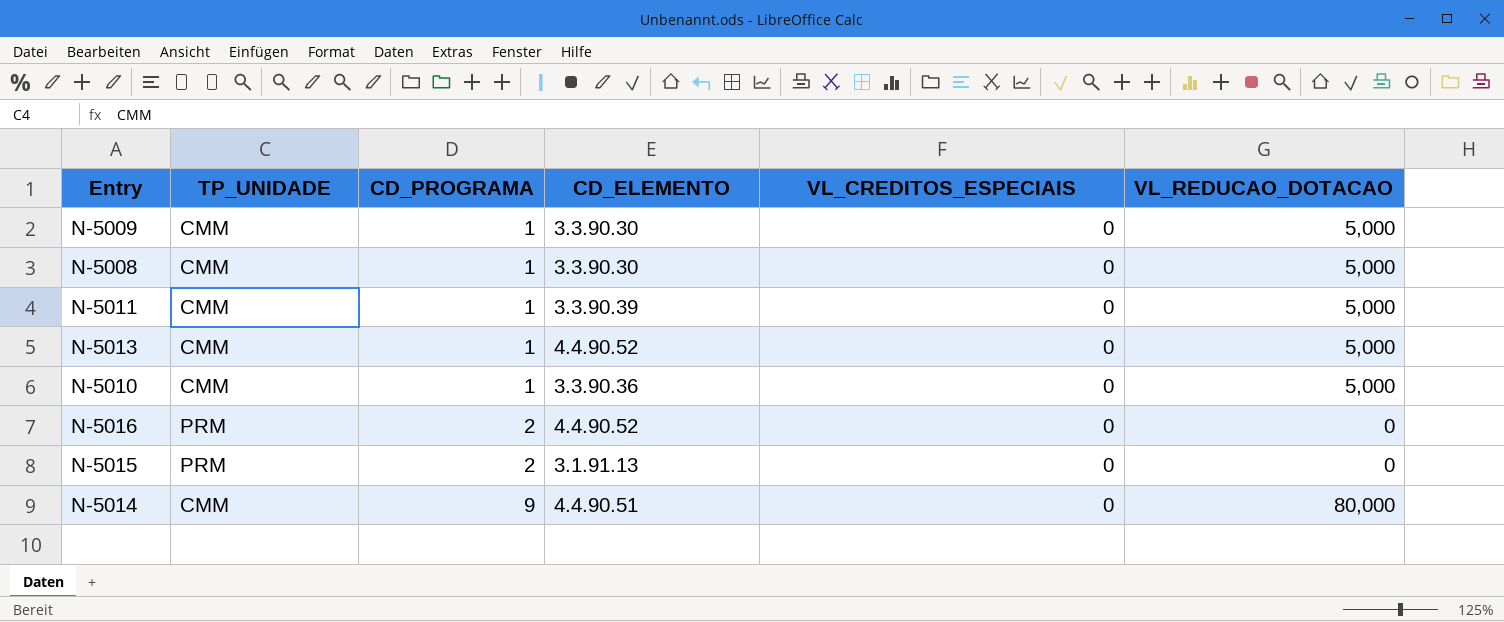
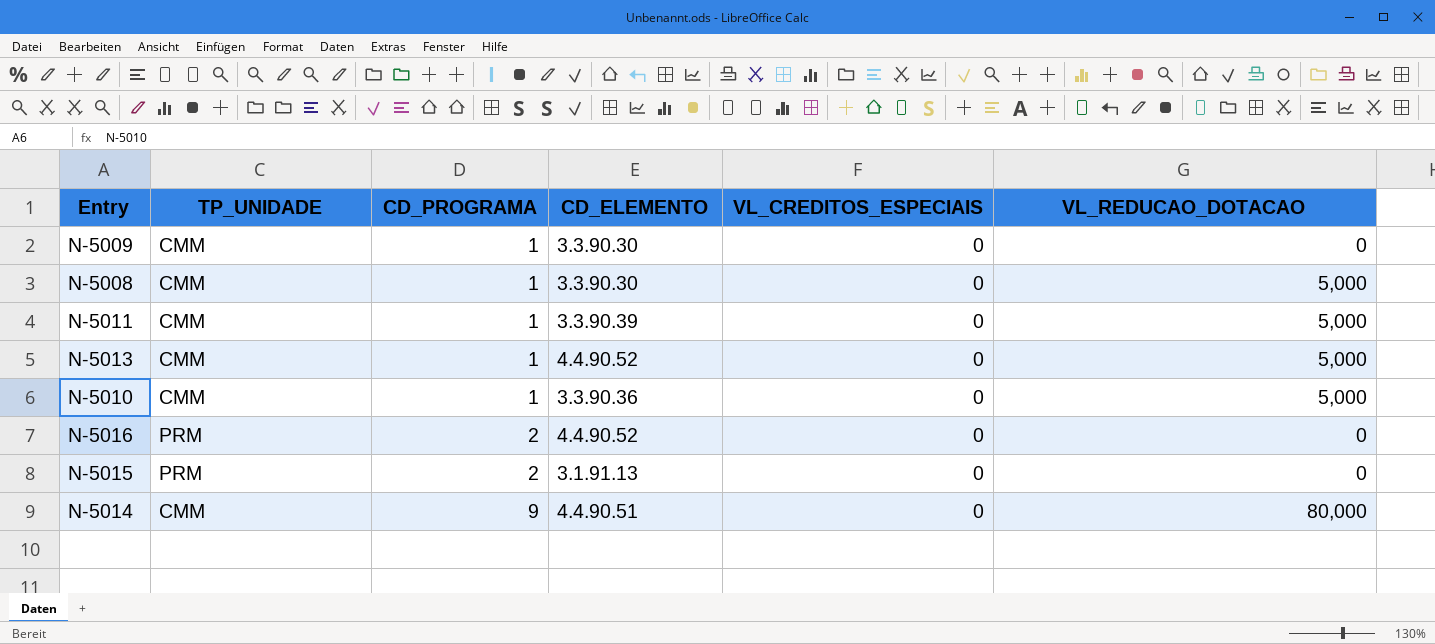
N-5009 | VL_REDUCAO_DOTACAO: 5,000 -> 0

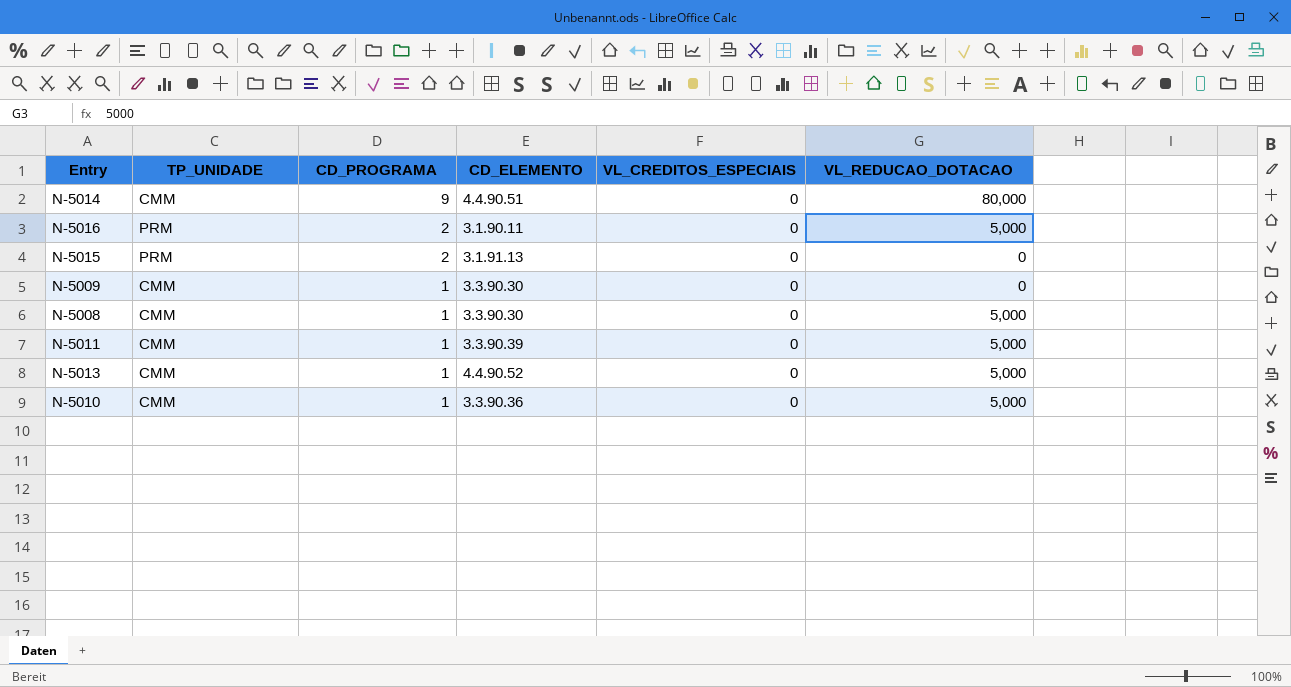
row order: CD_PROGRAMA ascending -> CD_PROGRAMA descending
N-5016 | CD_ELEMENTO: 4.4.90.52 -> 3.1.90.11
N-5016 | VL_REDUCAO_DOTACAO: 0 -> 5,000

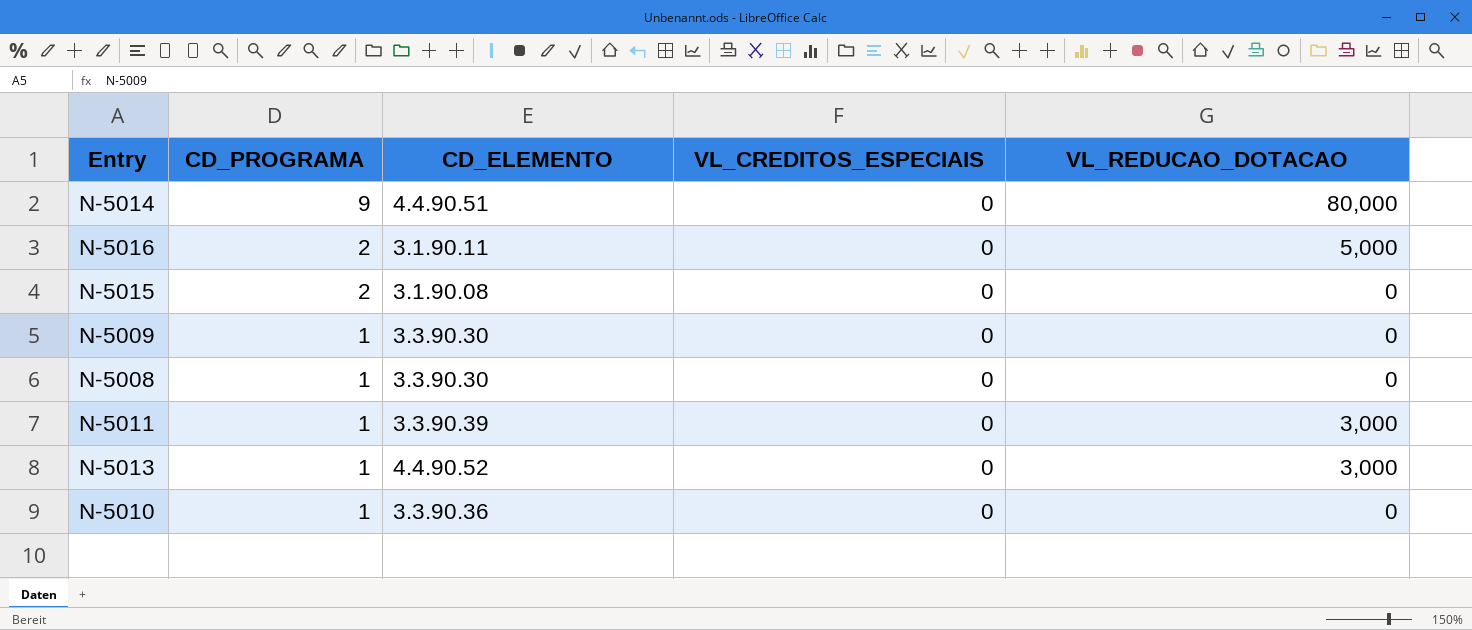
column TP_UNIDADE | position: 2 -> none
N-5015 | CD_ELEMENTO: 3.1.91.13 -> 3.1.90.08
N-5008 | VL_REDUCAO_DOTACAO: 5,000 -> 0
N-5011 | VL_REDUCAO_DOTACAO: 5,000 -> 3,000
N-5013 | VL_REDUCAO_DOTACAO: 5,000 -> 3,000
N-5010 | VL_REDUCAO_DOTACAO: 5,000 -> 0

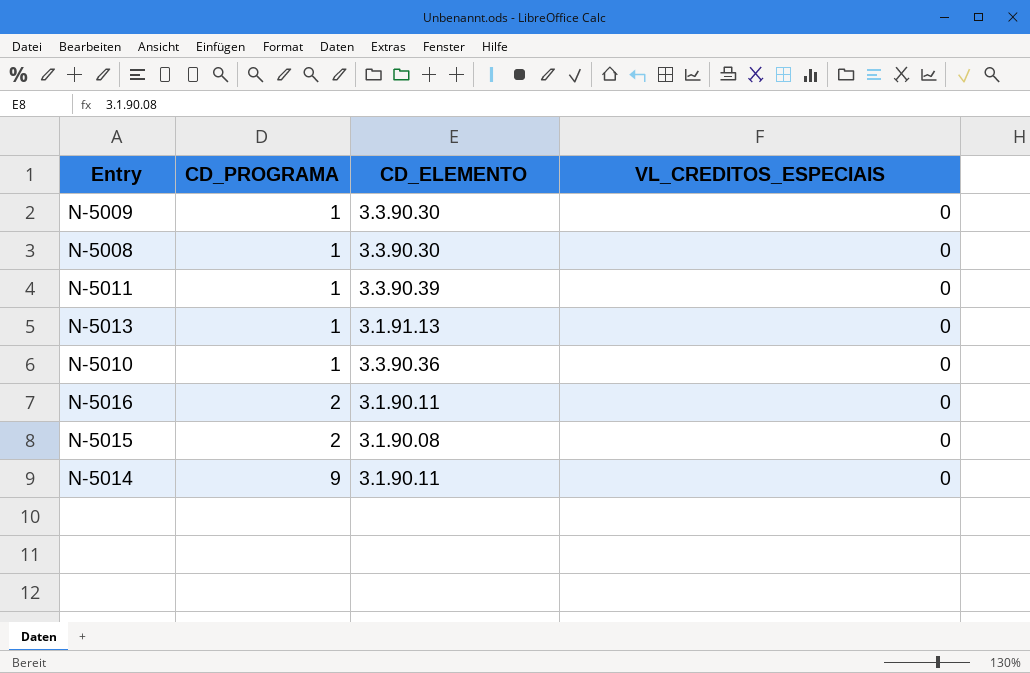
row order: CD_PROGRAMA descending -> CD_PROGRAMA ascending
column VL_REDUCAO_DOTACAO | position: 5 -> none
N-5013 | CD_ELEMENTO: 4.4.90.52 -> 3.1.91.13
N-5014 | CD_ELEMENTO: 4.4.90.51 -> 3.1.90.11

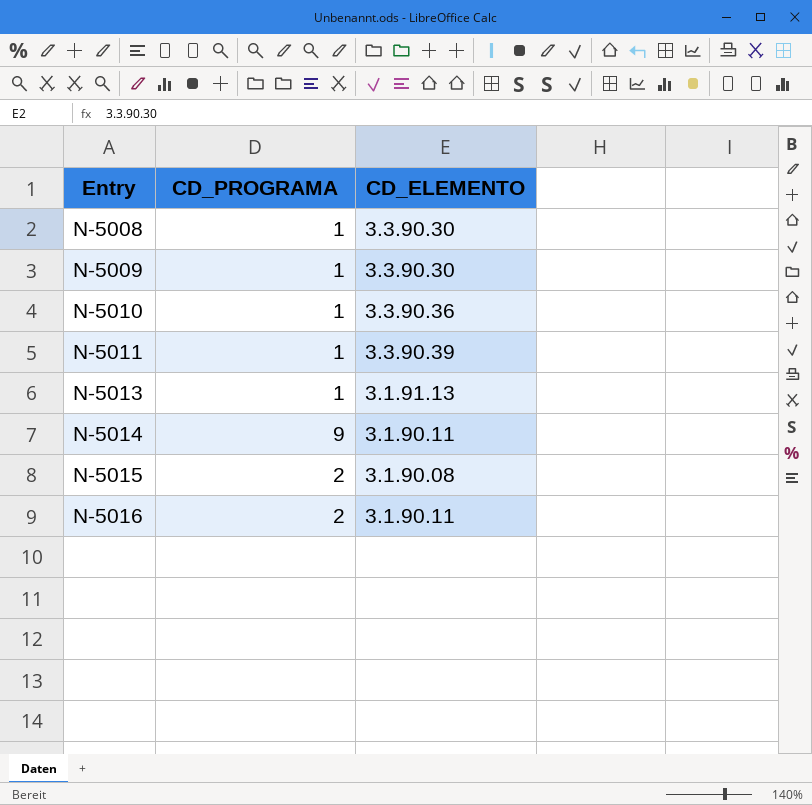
row order: CD_PROGRAMA ascending -> Entry ascending
column VL_CREDITOS_ESPECIAIS | position: 4 -> none

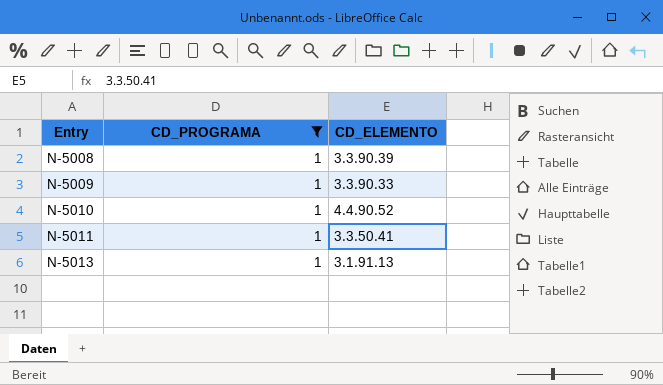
filter: none -> CD_PROGRAMA = 1
N-5008 | CD_ELEMENTO: 3.3.90.30 -> 3.3.90.39
N-5009 | CD_ELEMENTO: 3.3.90.30 -> 3.3.90.33
N-5010 | CD_ELEMENTO: 3.3.90.36 -> 4.4.90.52
N-5011 | CD_ELEMENTO: 3.3.90.39 -> 3.3.50.41

